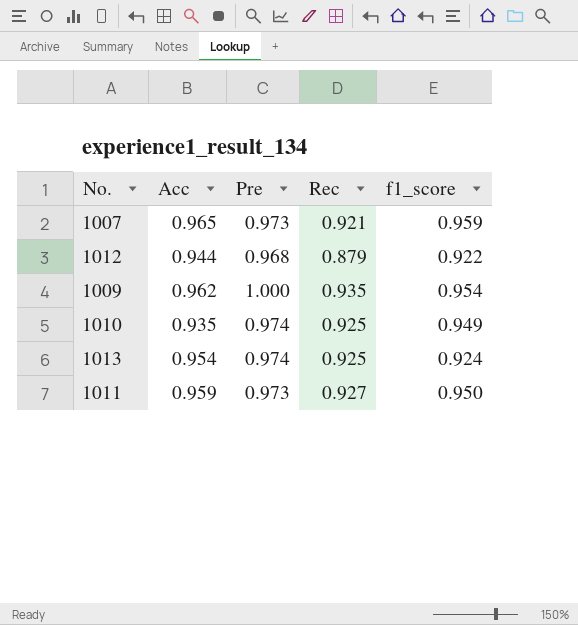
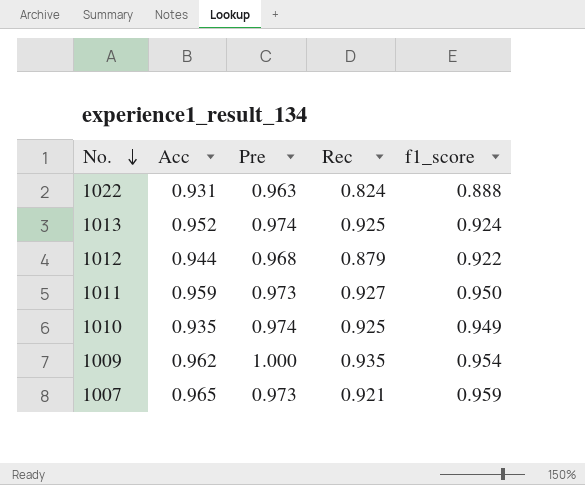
row order: none -> No. descending
row 1022: none -> 0.931 | 0.963 | 0.824 | 0.888
1013 | Acc: 0.954 -> 0.952

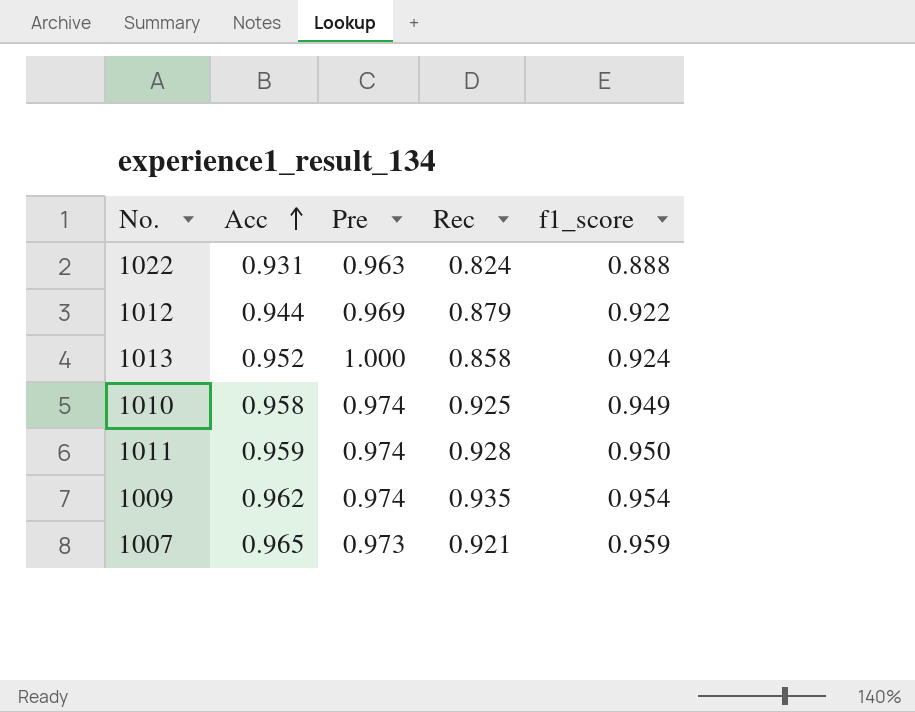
row order: No. descending -> Acc ascending
1012 | Pre: 0.968 -> 0.969
1013 | Pre: 0.974 -> 1.000
1013 | Rec: 0.925 -> 0.858
1010 | Acc: 0.935 -> 0.958
1011 | Pre: 0.973 -> 0.974
1011 | Rec: 0.927 -> 0.928
1009 | Pre: 1.000 -> 0.974

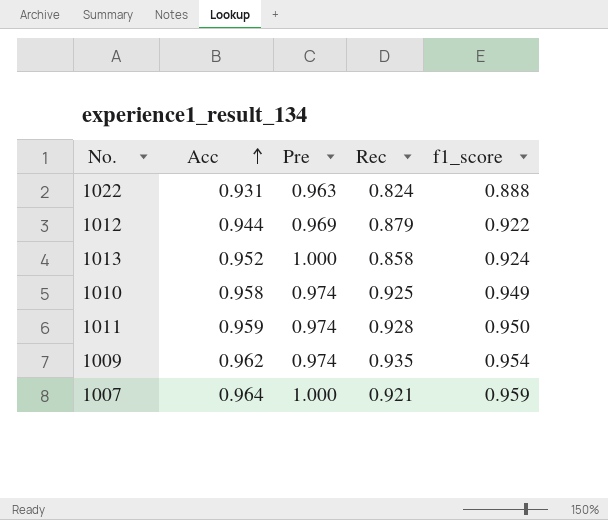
1007 | Acc: 0.965 -> 0.964
1007 | Pre: 0.973 -> 1.000

